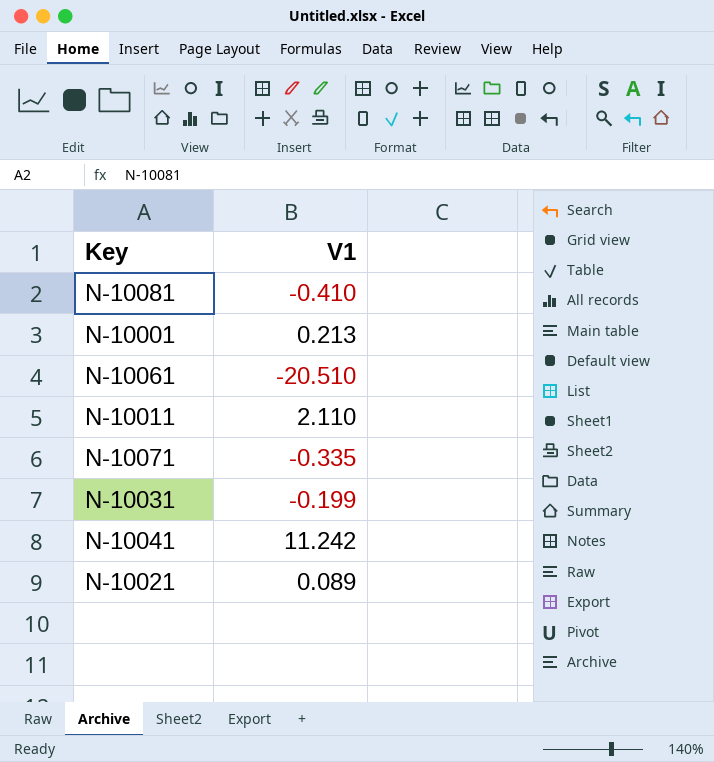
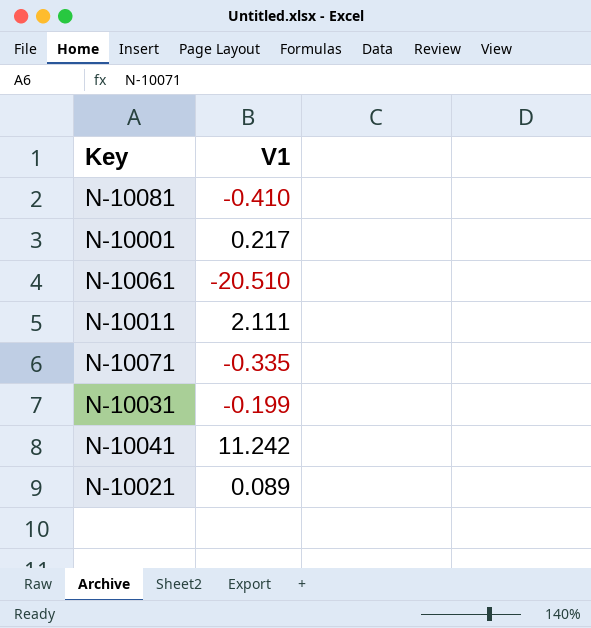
N-10001 | V1: 0.213 -> 0.217
N-10011 | V1: 2.110 -> 2.111

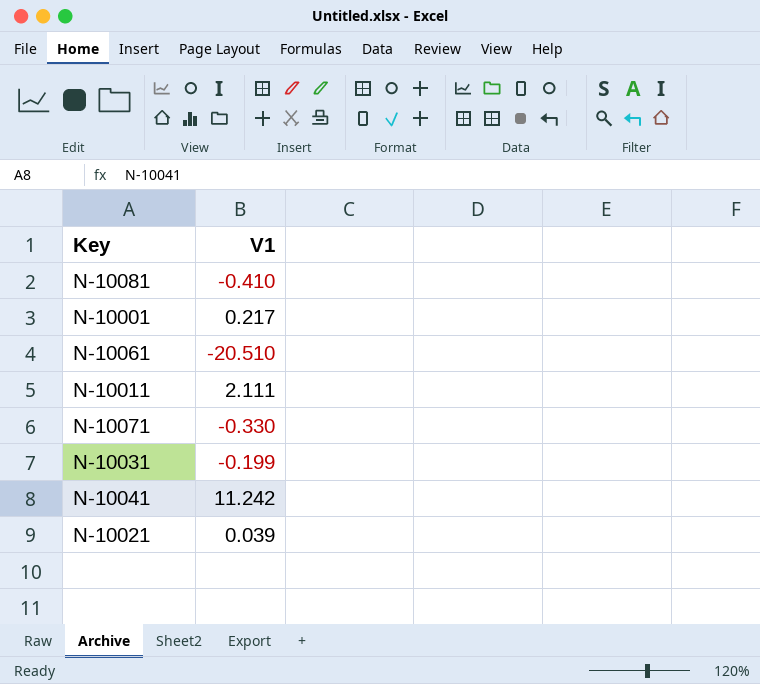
N-10071 | V1: -0.335 -> -0.330
N-10021 | V1: 0.089 -> 0.039

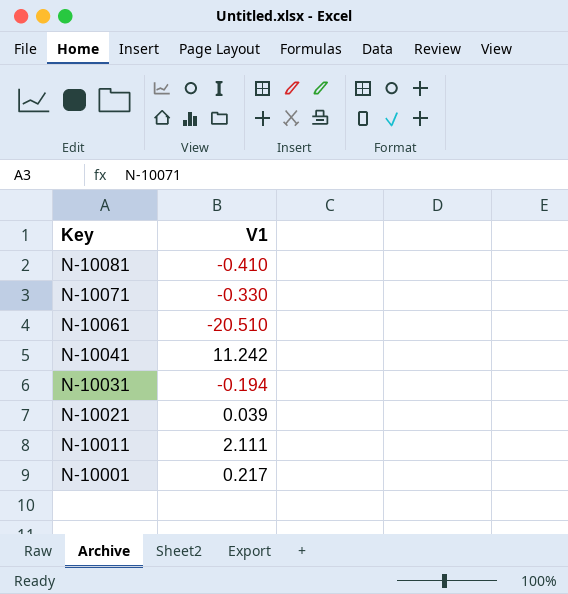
row order: none -> Key descending
N-10031 | V1: -0.199 -> -0.194

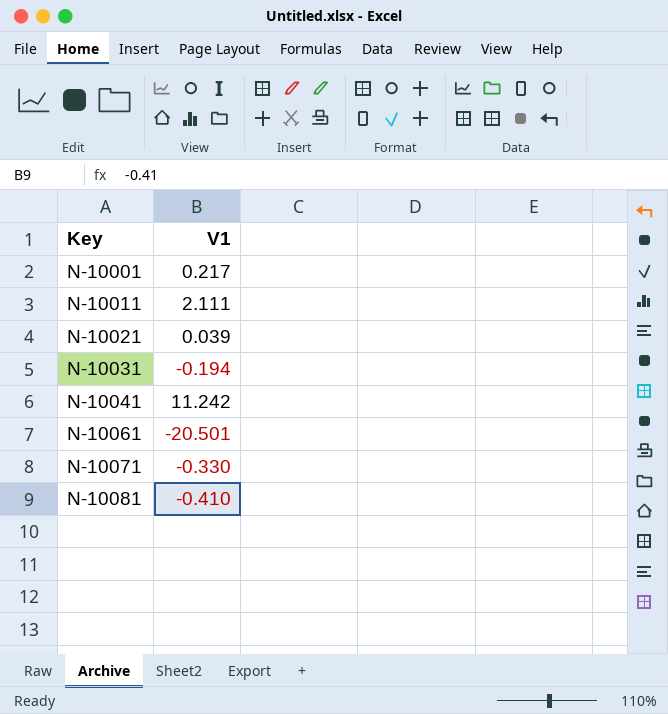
row order: Key descending -> Key ascending
N-10061 | V1: -20.510 -> -20.501

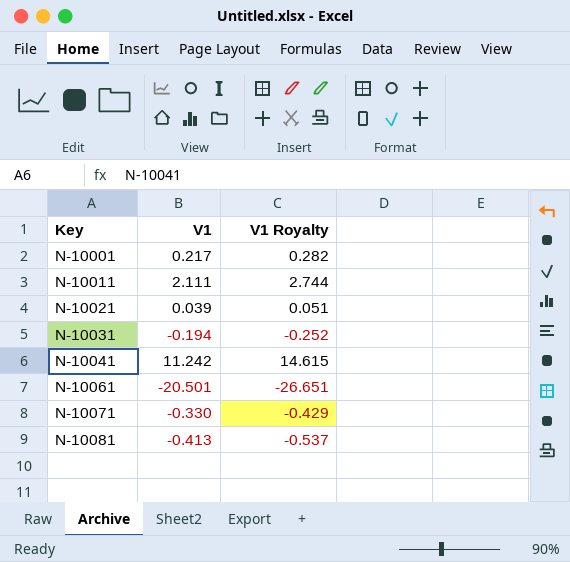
column V1 Royalty | formula: none -> [V1] * 1.3
N-10081 | V1: -0.410 -> -0.413

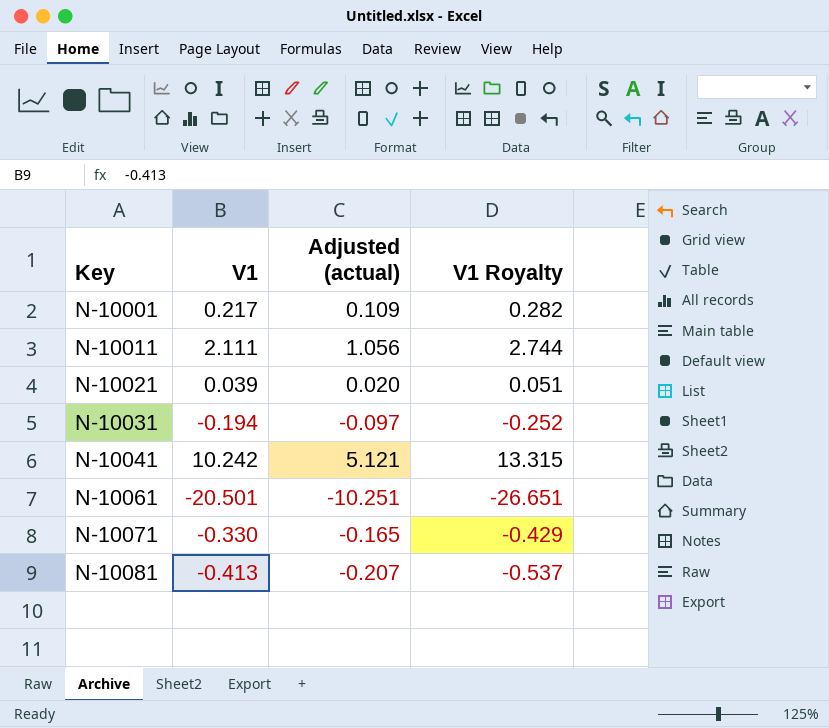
column Adjusted (actual) | formula: none -> [V1] * 0.5
N-10041 | V1: 11.242 -> 10.242
N-10041 | V1 Royalty: 14.615 -> 13.315

